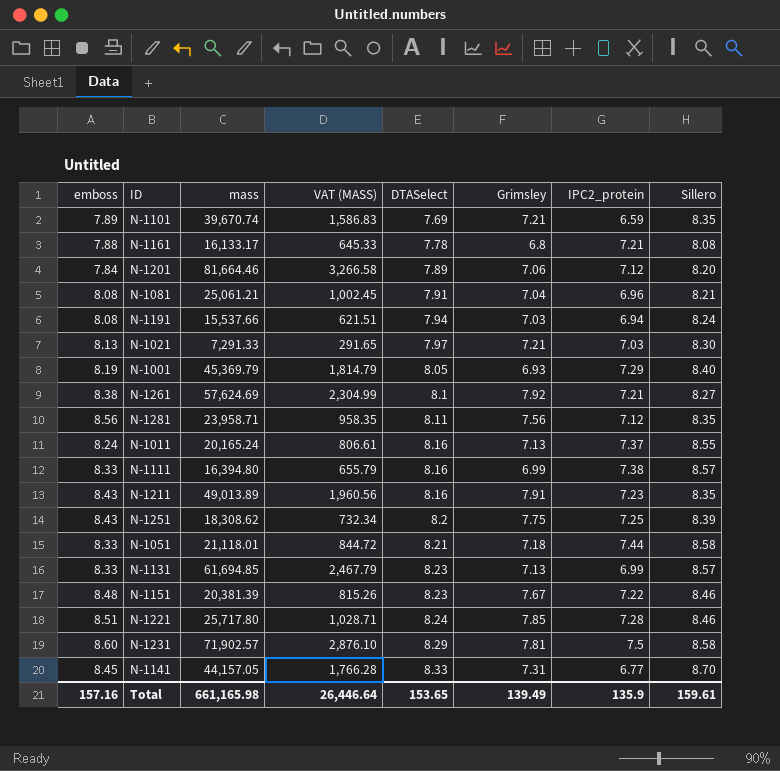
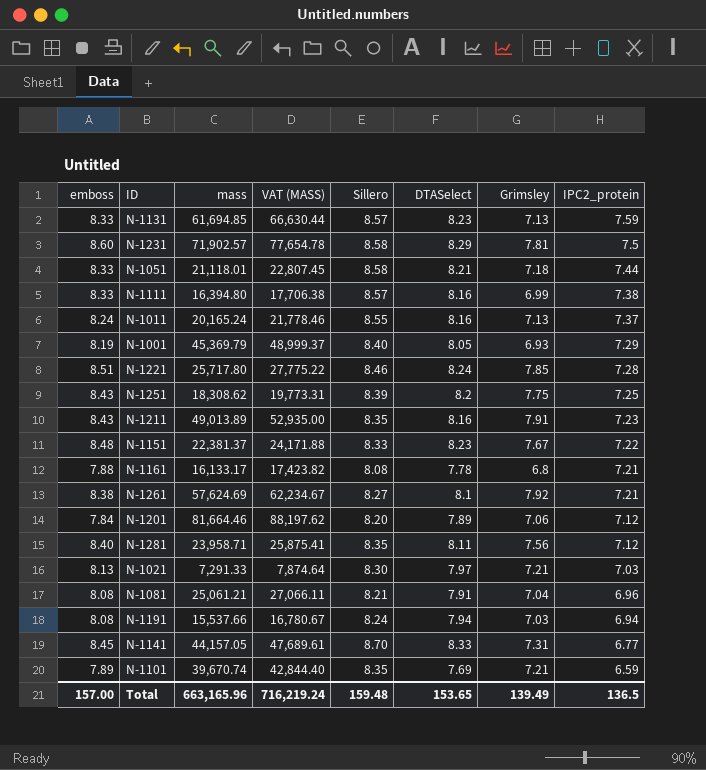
row order: DTASelect ascending -> IPC2_protein descending
column VAT (MASS) | formula: [mass] * 0.04 -> [mass] * 1.08
column Sillero | position: 8 -> 5
N-1131 | IPC2_protein: 6.99 -> 7.59
N-1151 | mass: 20,381.39 -> 22,381.37
N-1151 | Sillero: 8.46 -> 8.33
N-1281 | emboss: 8.56 -> 8.40
Total | emboss: 157.16 -> 157.00
Total | mass: 661,165.98 -> 663,165.96
Total | VAT (MASS): 26,446.64 -> 716,219.24
Total | Sillero: 159.61 -> 159.48
Total | IPC2_protein: 135.9 -> 136.5

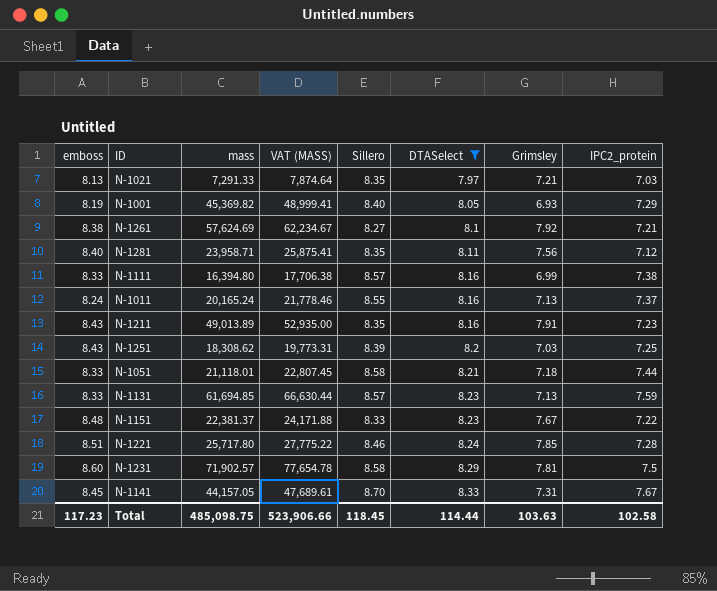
filter: none -> DTASelect >= 7.97
row order: IPC2_protein descending -> DTASelect ascending
N-1021 | Sillero: 8.30 -> 8.35
N-1001 | mass: 45,369.79 -> 45,369.82
N-1001 | VAT (MASS): 48,999.37 -> 48,999.41
N-1251 | Grimsley: 7.75 -> 7.03
N-1141 | IPC2_protein: 6.77 -> 7.67
Total | emboss: 157.00 -> 117.23
Total | mass: 663,165.96 -> 485,098.75
Total | VAT (MASS): 716,219.24 -> 523,906.66
Total | Sillero: 159.48 -> 118.45
Total | DTASelect: 153.65 -> 114.44
Total | Grimsley: 139.49 -> 103.63
Total | IPC2_protein: 136.5 -> 102.58

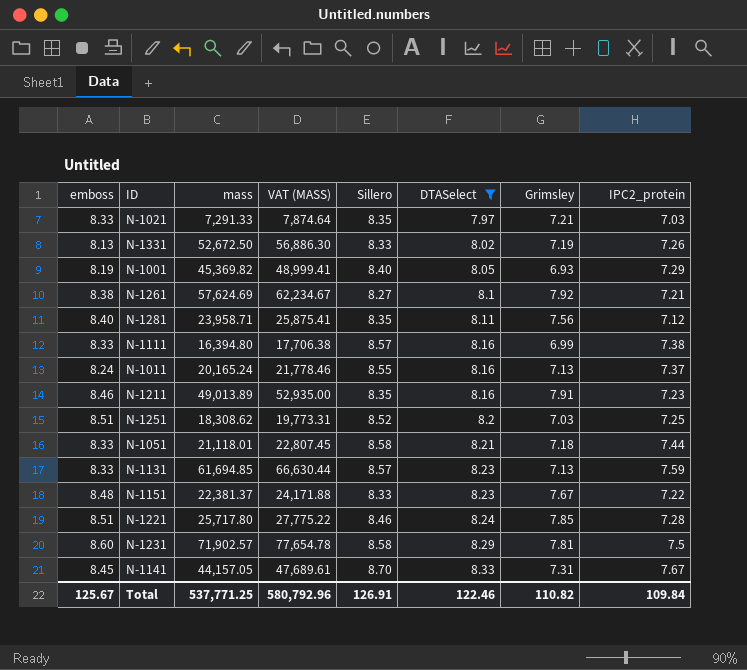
N-1021 | emboss: 8.13 -> 8.33
row N-1331: none -> 8.13 | 52,672.50 | 56,886.30 | 8.33 | 8.02 | 7.19 | 7.26
N-1211 | emboss: 8.43 -> 8.46
N-1251 | emboss: 8.43 -> 8.51
N-1251 | Sillero: 8.39 -> 8.52
Total | emboss: 117.23 -> 125.67
Total | mass: 485,098.75 -> 537,771.25
Total | VAT (MASS): 523,906.66 -> 580,792.96
Total | Sillero: 118.45 -> 126.91
Total | DTASelect: 114.44 -> 122.46
Total | Grimsley: 103.63 -> 110.82
Total | IPC2_protein: 102.58 -> 109.84

